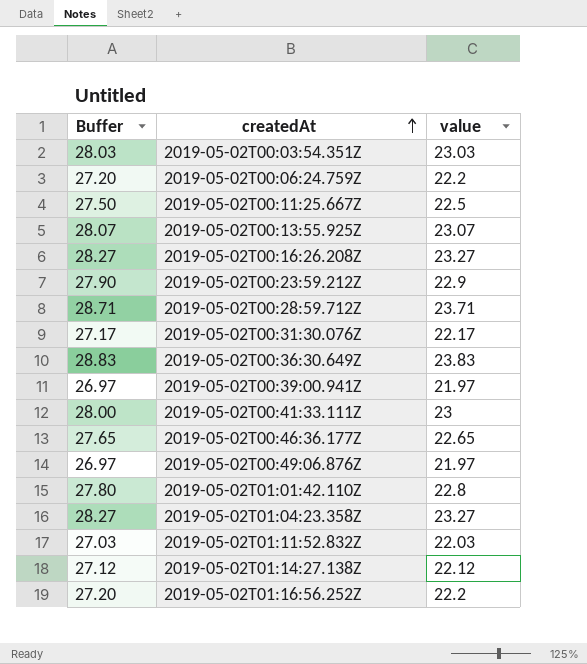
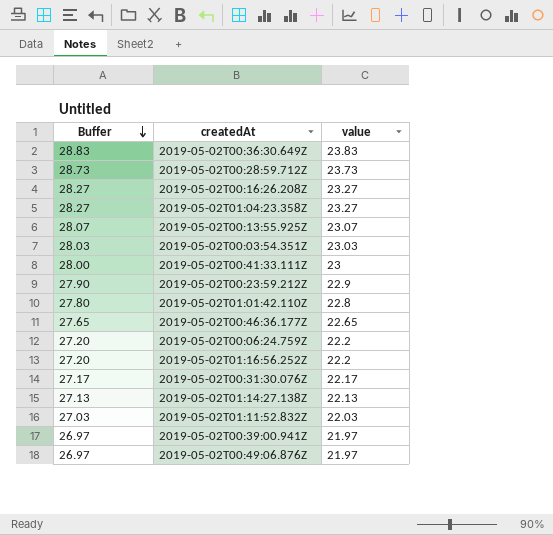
row order: createdAt ascending -> Buffer descending
row 2019-05-02T00:11:25.667Z: 27.50 | 22.5 -> none
2019-05-02T00:28:59.712Z | Buffer: 28.71 -> 28.73
2019-05-02T00:28:59.712Z | value: 23.71 -> 23.73
2019-05-02T01:14:27.138Z | Buffer: 27.12 -> 27.13
2019-05-02T01:14:27.138Z | value: 22.12 -> 22.13

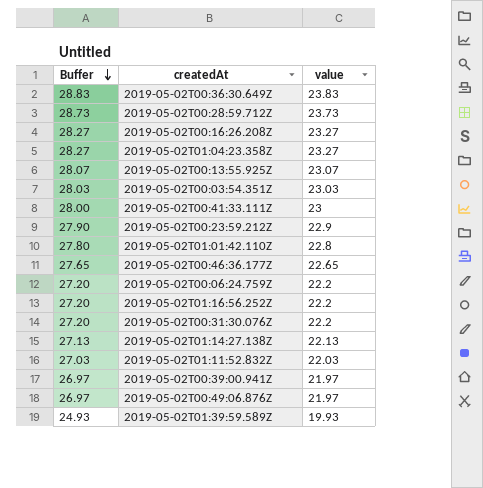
2019-05-02T00:31:30.076Z | Buffer: 27.17 -> 27.20
2019-05-02T00:31:30.076Z | value: 22.17 -> 22.2
row 2019-05-02T01:39:59.589Z: none -> 24.93 | 19.93

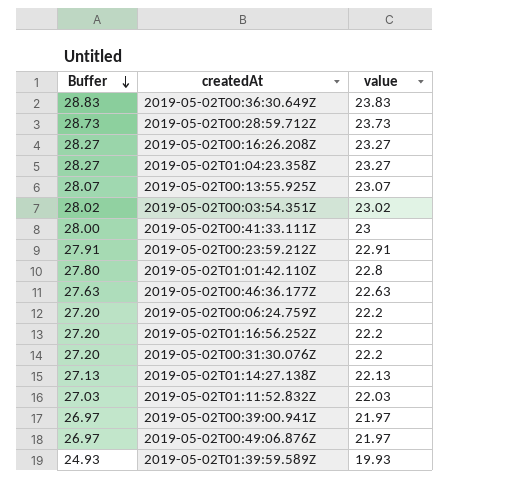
2019-05-02T00:03:54.351Z | Buffer: 28.03 -> 28.02
2019-05-02T00:03:54.351Z | value: 23.03 -> 23.02
2019-05-02T00:23:59.212Z | Buffer: 27.90 -> 27.91
2019-05-02T00:23:59.212Z | value: 22.9 -> 22.91
2019-05-02T00:46:36.177Z | Buffer: 27.65 -> 27.63
2019-05-02T00:46:36.177Z | value: 22.65 -> 22.63

